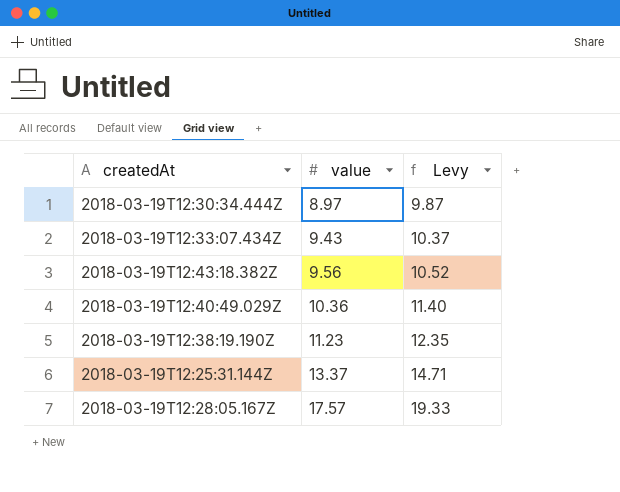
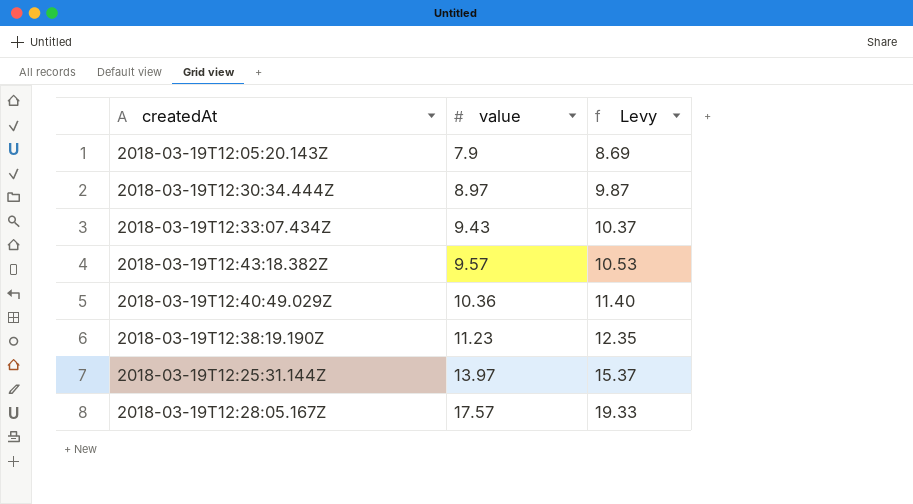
row 2018-03-19T12:05:20.143Z: none -> 7.9 | 8.69
2018-03-19T12:43:18.382Z | value: 9.56 -> 9.57
2018-03-19T12:43:18.382Z | Levy: 10.52 -> 10.53
2018-03-19T12:25:31.144Z | value: 13.37 -> 13.97
2018-03-19T12:25:31.144Z | Levy: 14.71 -> 15.37

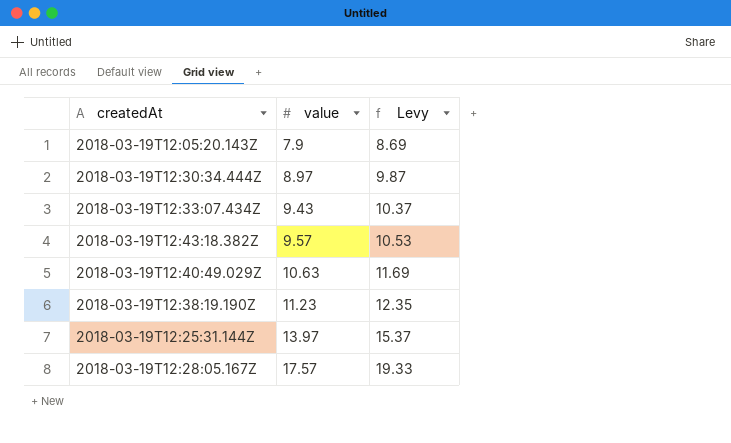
2018-03-19T12:40:49.029Z | value: 10.36 -> 10.63
2018-03-19T12:40:49.029Z | Levy: 11.40 -> 11.69

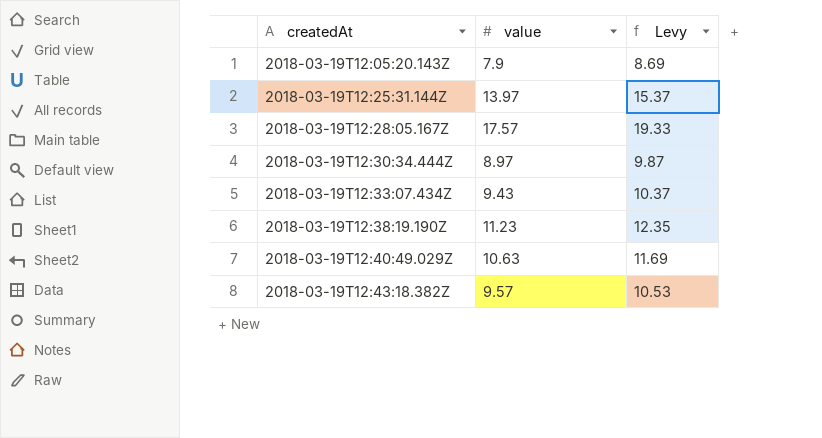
row order: value ascending -> createdAt ascending

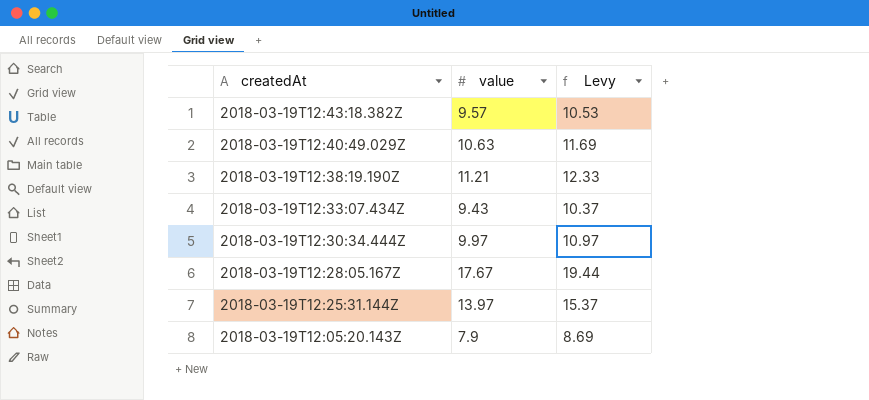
row order: createdAt ascending -> createdAt descending
2018-03-19T12:38:19.190Z | value: 11.23 -> 11.21
2018-03-19T12:38:19.190Z | Levy: 12.35 -> 12.33
2018-03-19T12:30:34.444Z | value: 8.97 -> 9.97
2018-03-19T12:30:34.444Z | Levy: 9.87 -> 10.97
2018-03-19T12:28:05.167Z | value: 17.57 -> 17.67
2018-03-19T12:28:05.167Z | Levy: 19.33 -> 19.44

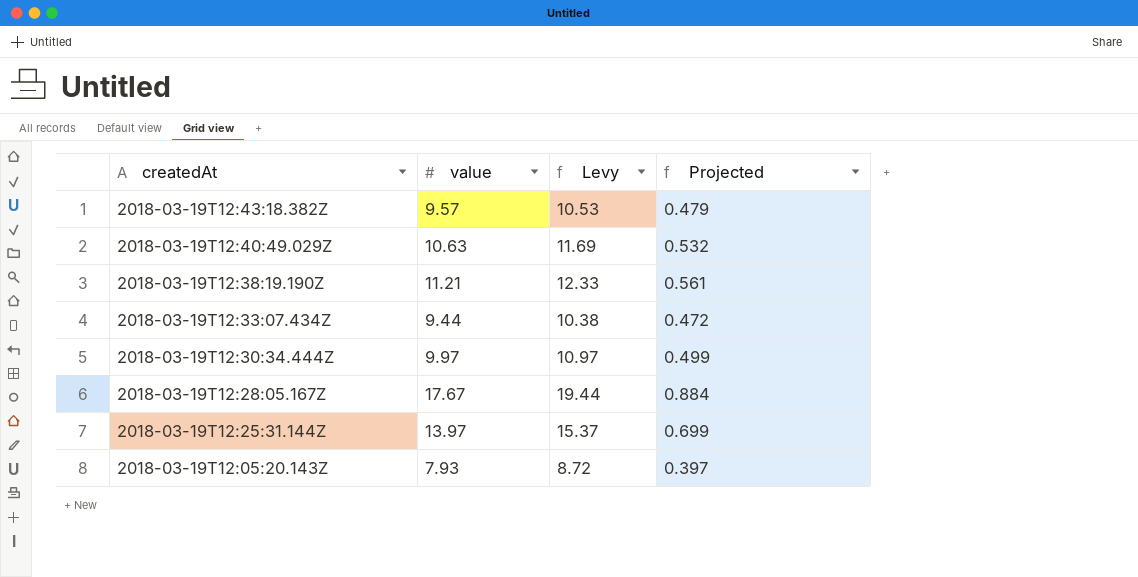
column Projected | formula: none -> [value] * 0.05
2018-03-19T12:33:07.434Z | value: 9.43 -> 9.44
2018-03-19T12:33:07.434Z | Levy: 10.37 -> 10.38
2018-03-19T12:05:20.143Z | value: 7.9 -> 7.93
2018-03-19T12:05:20.143Z | Levy: 8.69 -> 8.72

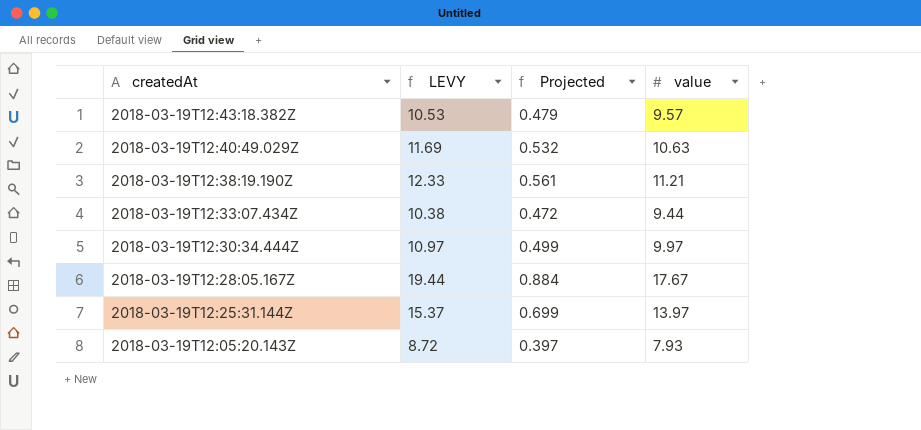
column name: Levy -> LEVY
column value | position: 2 -> 4

